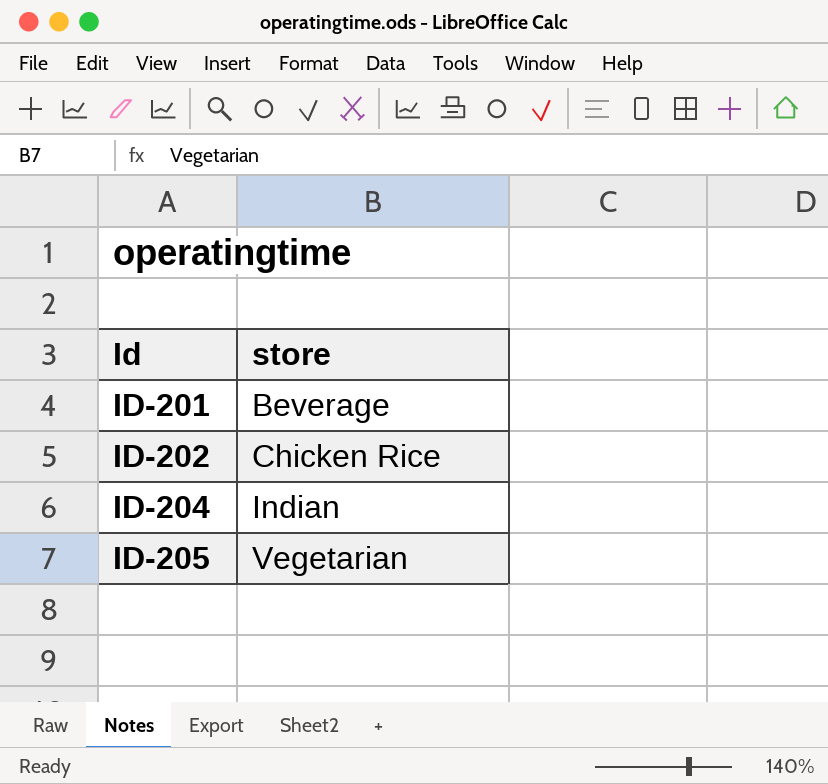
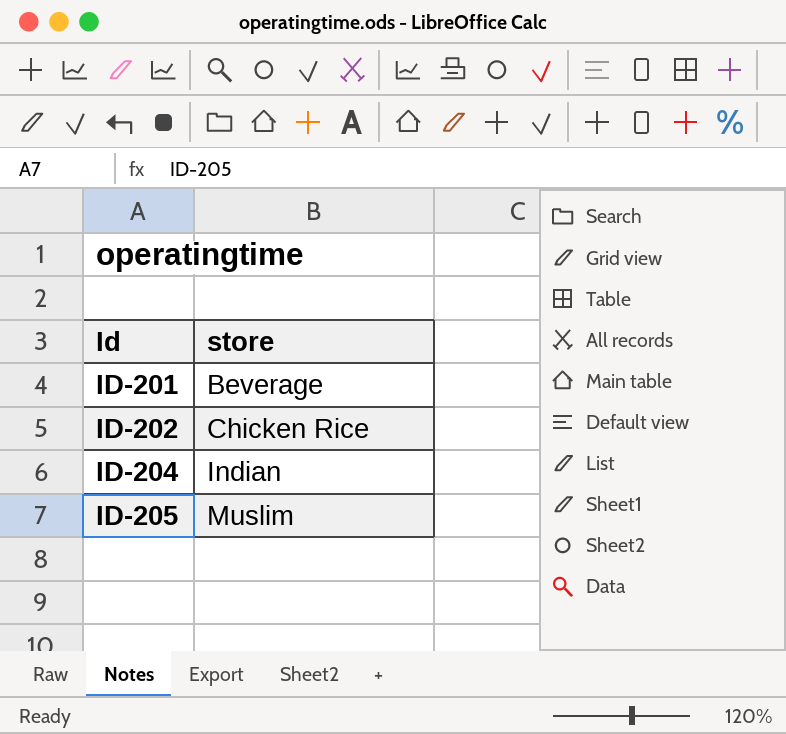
ID-205 | store: Vegetarian -> Muslim

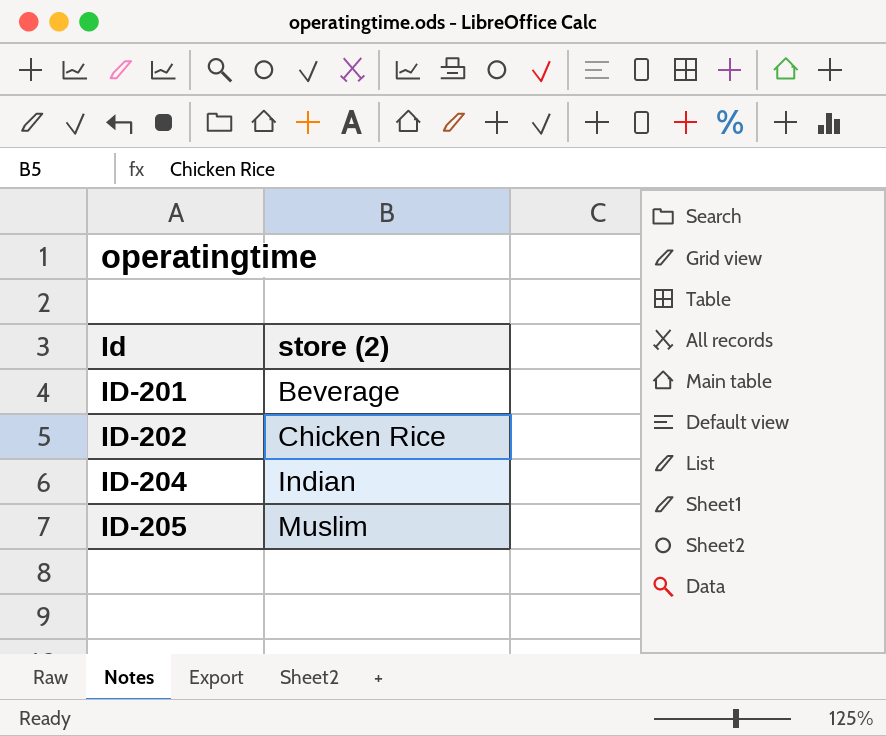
column name: store -> store (2)

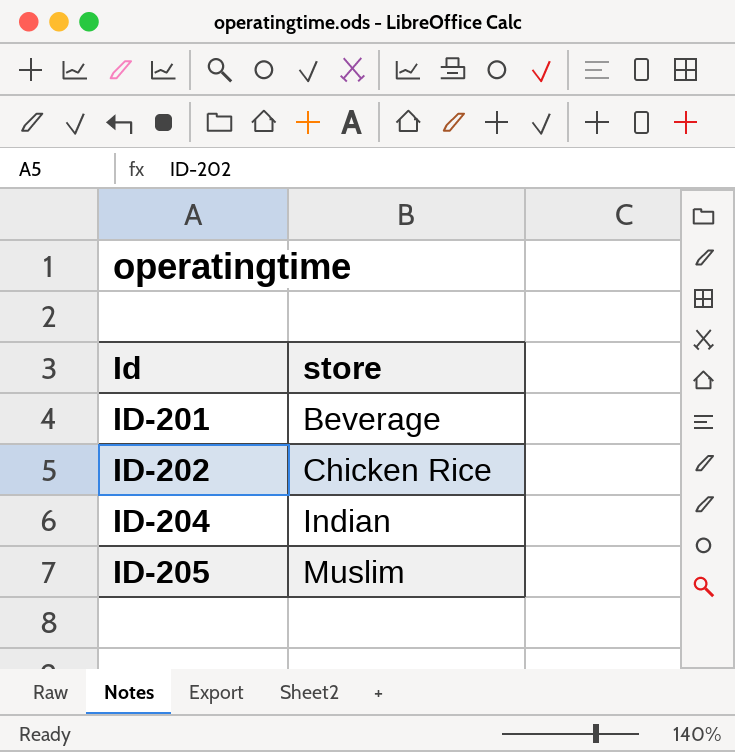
column name: store (2) -> store

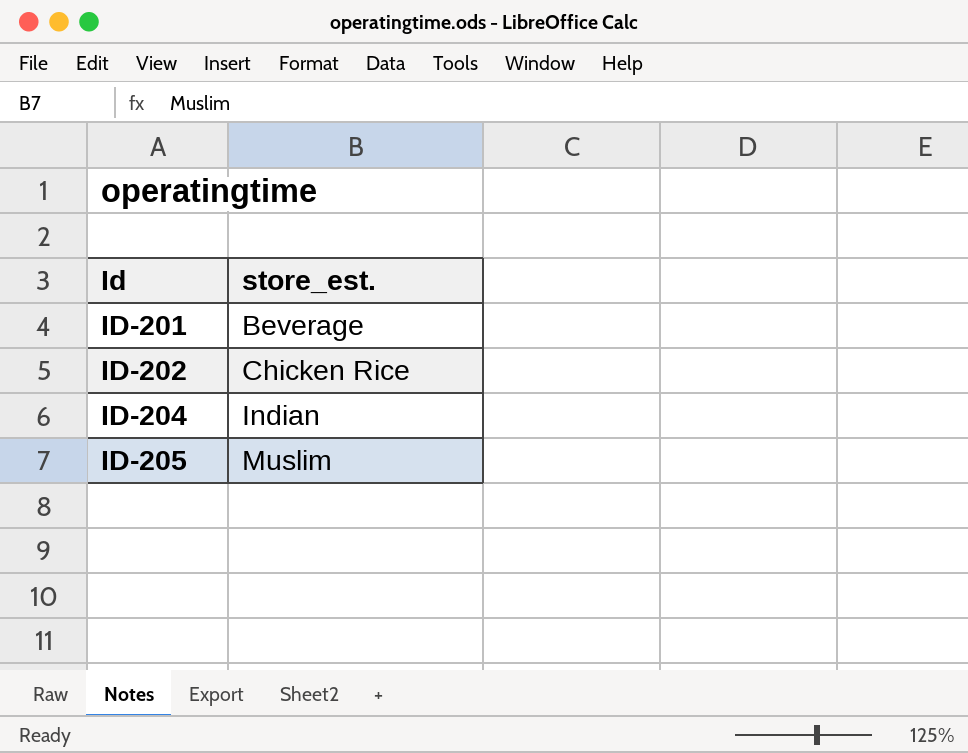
column name: store -> store_est.

